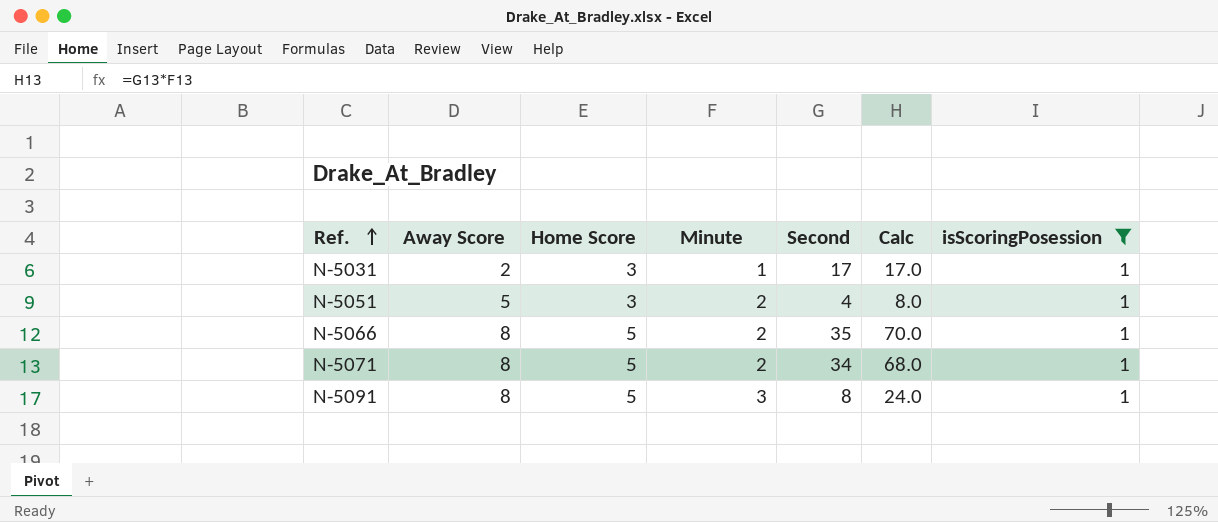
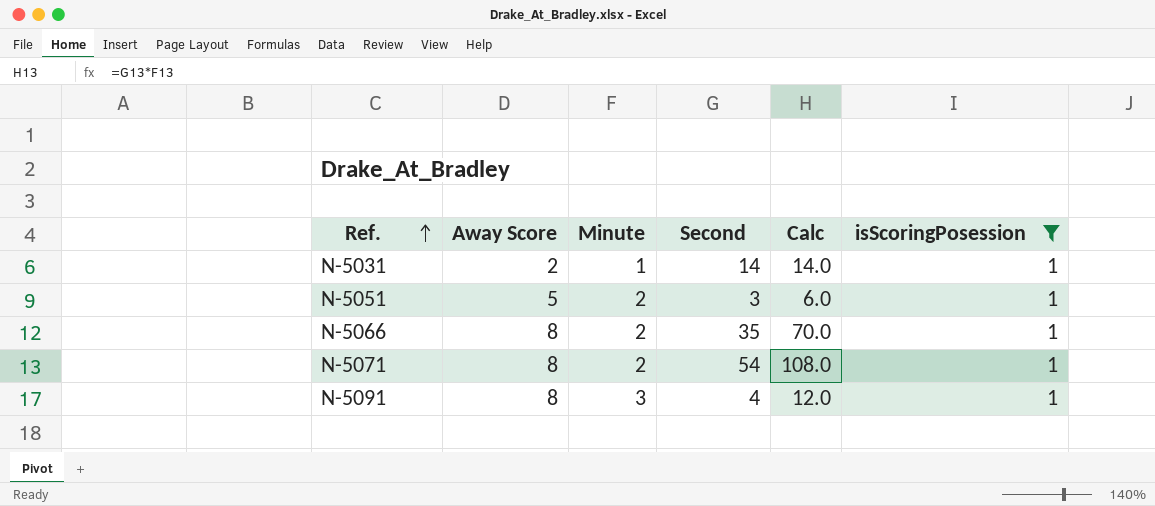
column Home Score | position: 3 -> none
N-5031 | Second: 17 -> 14
N-5031 | Calc: 17.0 -> 14.0
N-5051 | Second: 4 -> 3
N-5051 | Calc: 8.0 -> 6.0
N-5071 | Second: 34 -> 54
N-5071 | Calc: 68.0 -> 108.0
N-5091 | Second: 8 -> 4
N-5091 | Calc: 24.0 -> 12.0

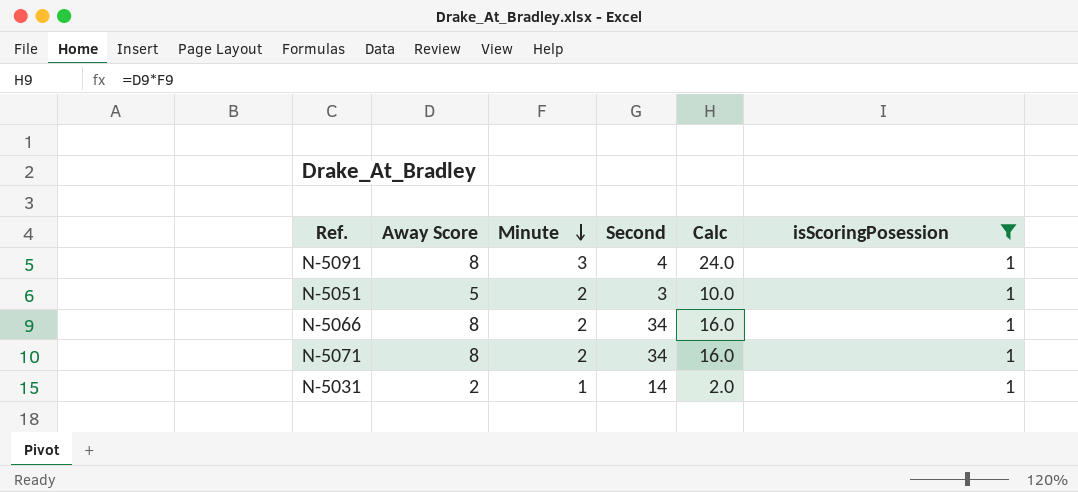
row order: Ref. ascending -> Minute descending
column Calc | formula: [Minute] * [Second] -> [Away Score] * [Minute]
N-5066 | Second: 35 -> 34
N-5071 | Second: 54 -> 34

